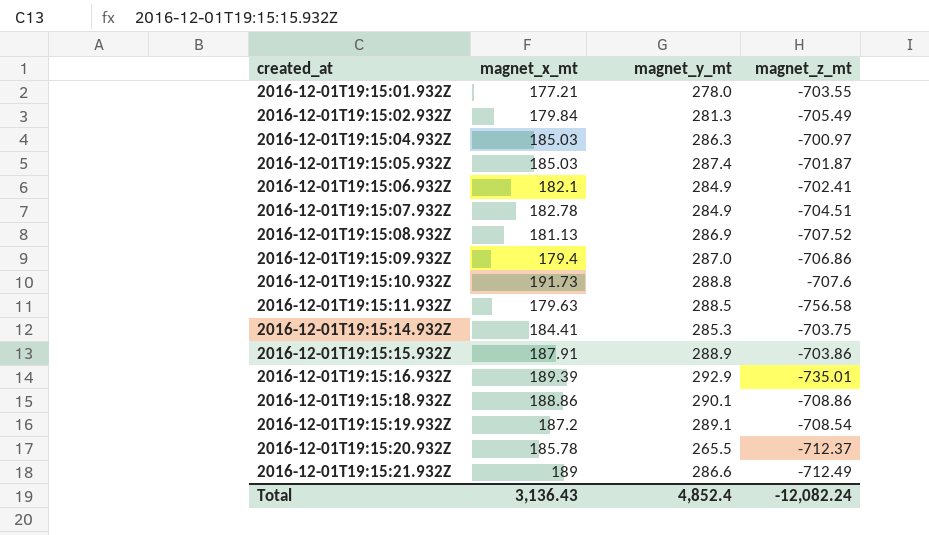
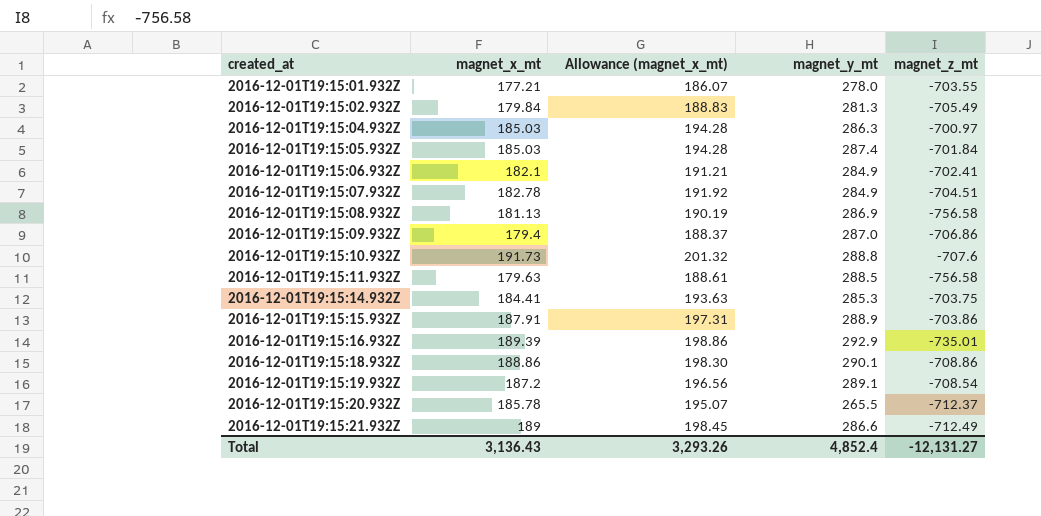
column Allowance (magnet_x_mt) | formula: none -> [magnet_x_mt] * 1.05
2016-12-01T19:15:05.932Z | magnet_z_mt: -701.87 -> -701.84
2016-12-01T19:15:08.932Z | magnet_z_mt: -707.52 -> -756.58
Total | magnet_z_mt: -12,082.24 -> -12,131.27

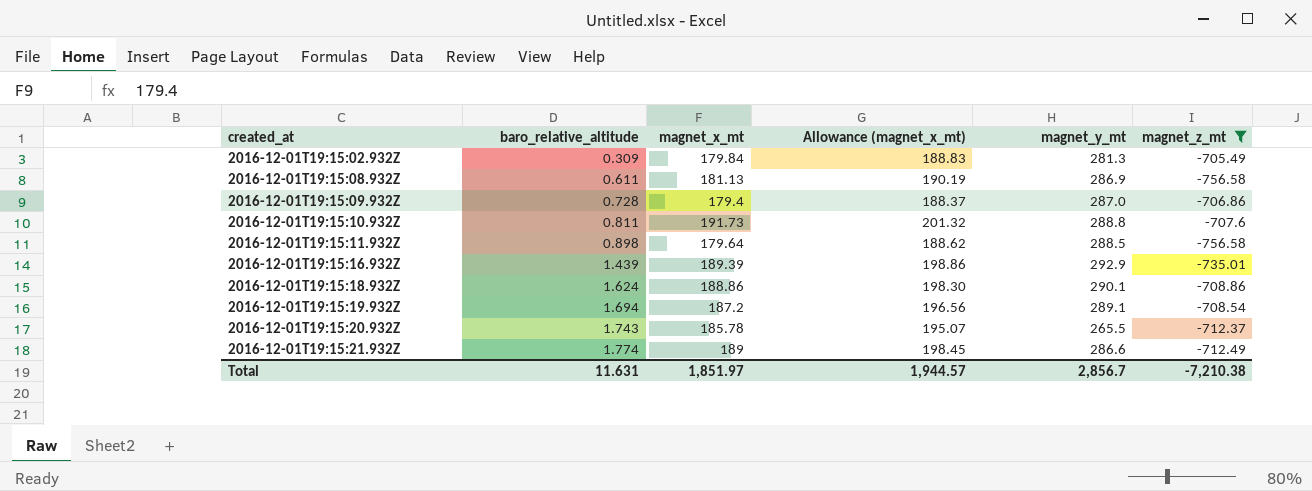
filter: none -> magnet_z_mt <= -705.49
column baro_relative_altitude | position: none -> 2
2016-12-01T19:15:11.932Z | magnet_x_mt: 179.63 -> 179.64
2016-12-01T19:15:11.932Z | Allowance (magnet_x_mt): 188.61 -> 188.62
Total | magnet_x_mt: 3,136.43 -> 1,851.97
Total | Allowance (magnet_x_mt): 3,293.26 -> 1,944.57
Total | magnet_y_mt: 4,852.4 -> 2,856.7
Total | magnet_z_mt: -12,131.27 -> -7,210.38

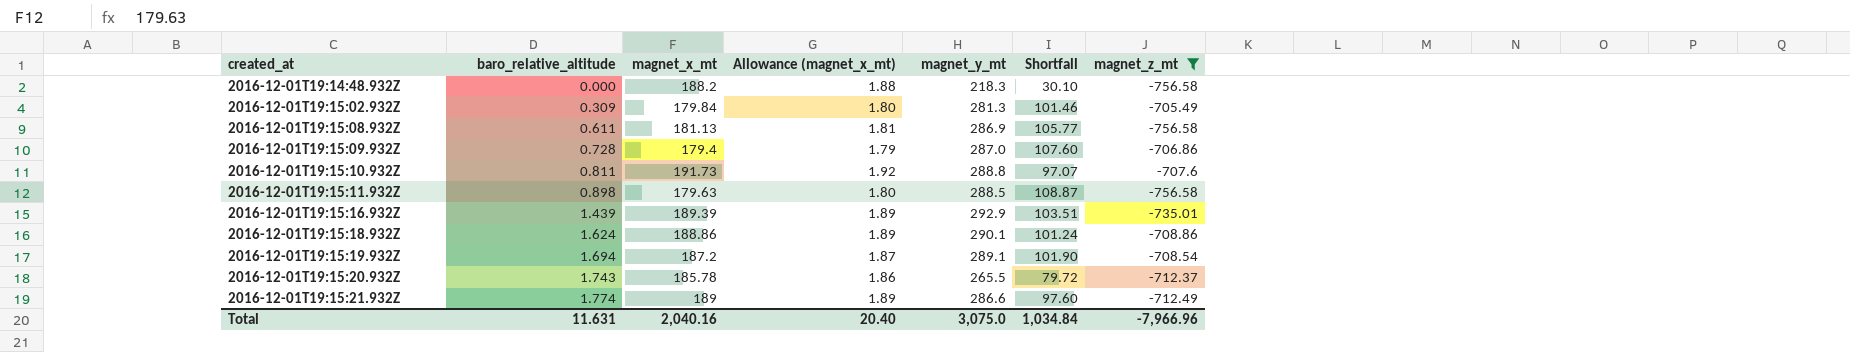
column Allowance (magnet_x_mt) | formula: [magnet_x_mt] * 1.05 -> [magnet_x_mt] * 0.01
column Shortfall | formula: none -> [magnet_y_mt] - [magnet_x_mt]
row 2016-12-01T19:14:48.932Z: none -> 0.000 | 188.2 | 1.88 | 218.3 | 30.10 | -756.58
2016-12-01T19:15:11.932Z | magnet_x_mt: 179.64 -> 179.63
Total | magnet_x_mt: 1,851.97 -> 2,040.16
Total | Allowance (magnet_x_mt): 1,944.57 -> 20.40
Total | magnet_y_mt: 2,856.7 -> 3,075.0
Total | magnet_z_mt: -7,210.38 -> -7,966.96

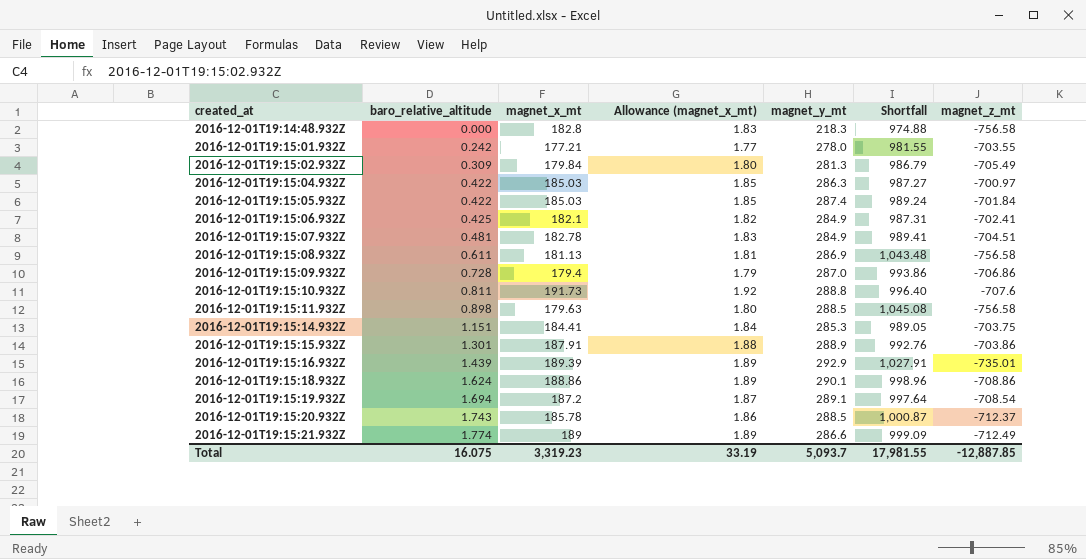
filter: magnet_z_mt <= -705.49 -> none
column Shortfall | formula: [magnet_y_mt] - [magnet_x_mt] -> [magnet_y_mt] - [magnet_z_mt]
2016-12-01T19:14:48.932Z | magnet_x_mt: 188.2 -> 182.8
2016-12-01T19:14:48.932Z | Allowance (magnet_x_mt): 1.88 -> 1.83
2016-12-01T19:15:20.932Z | magnet_y_mt: 265.5 -> 288.5
Total | baro_relative_altitude: 11.631 -> 16.075
Total | magnet_x_mt: 2,040.16 -> 3,319.23
Total | Allowance (magnet_x_mt): 20.40 -> 33.19
Total | magnet_y_mt: 3,075.0 -> 5,093.7
Total | Shortfall: 1,034.84 -> 17,981.55
Total | magnet_z_mt: -7,966.96 -> -12,887.85

